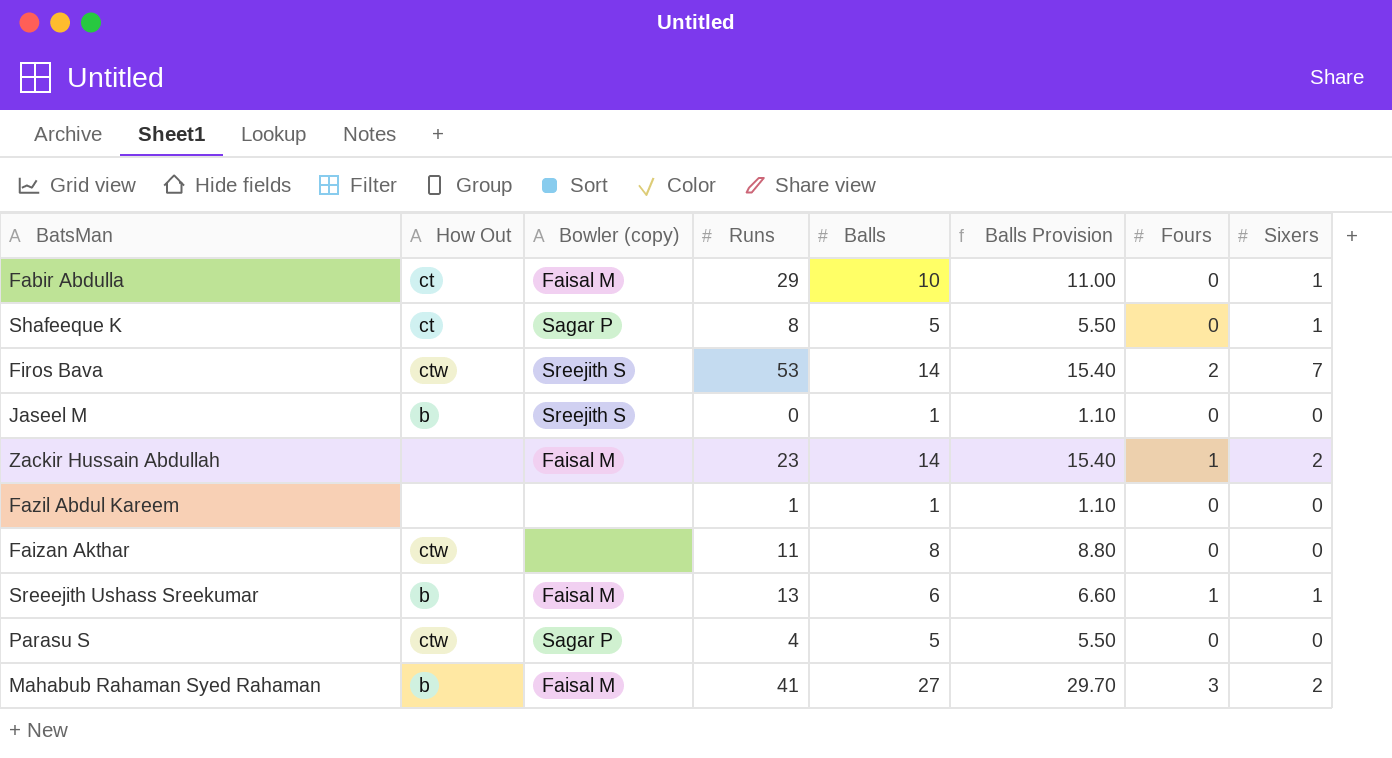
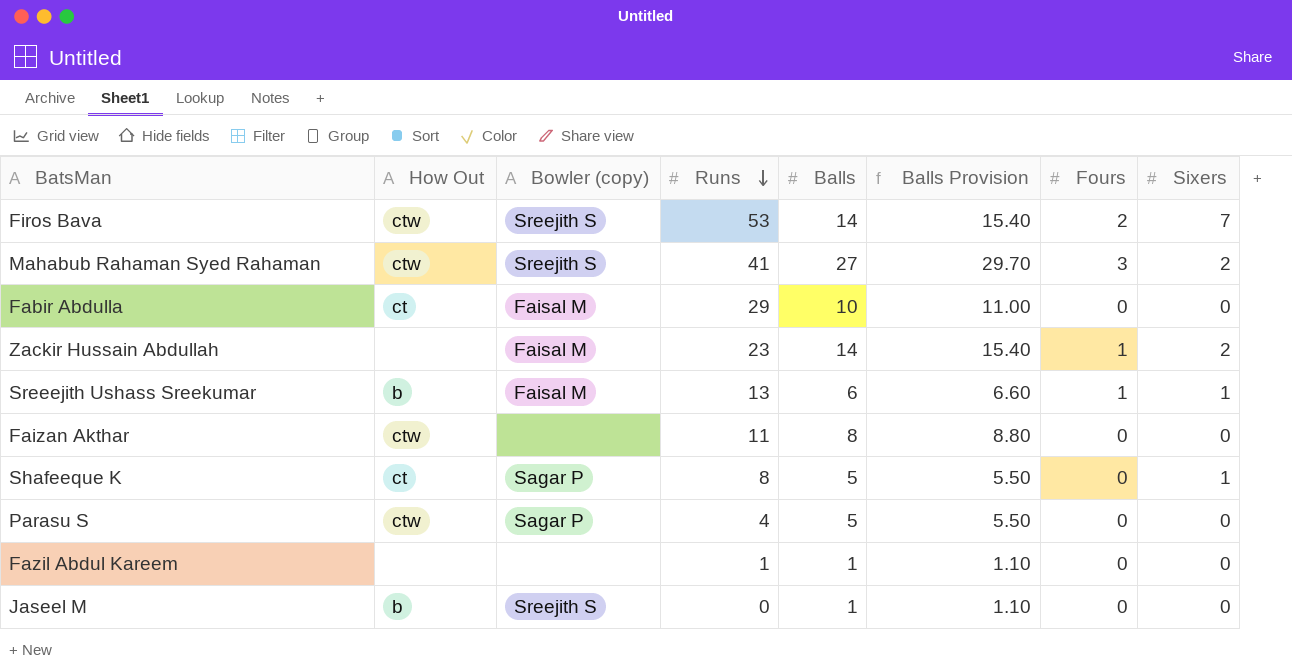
row order: none -> Runs descending
Mahabub Rahaman Syed Rahaman | How Out: b -> ctw
Mahabub Rahaman Syed Rahaman | Bowler (copy): Faisal M -> Sreejith S
Fabir Abdulla | Sixers: 1 -> 0

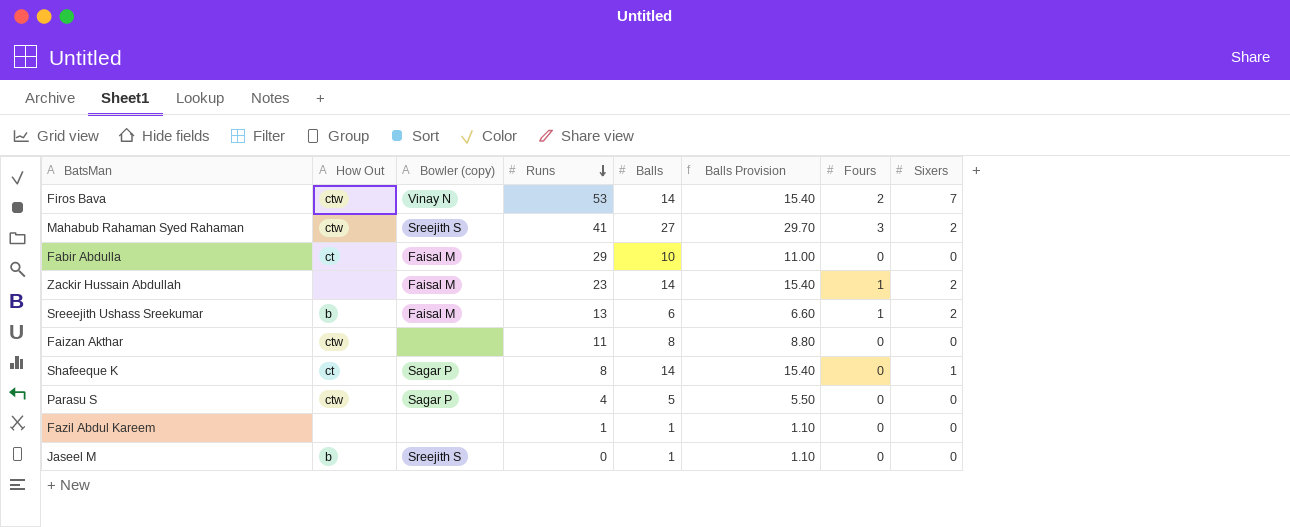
Firos Bava | Bowler (copy): Sreejith S -> Vinay N
Sreeejith Ushass Sreekumar | Sixers: 1 -> 2
Shafeeque K | Balls: 5 -> 14
Shafeeque K | Balls Provision: 5.50 -> 15.40

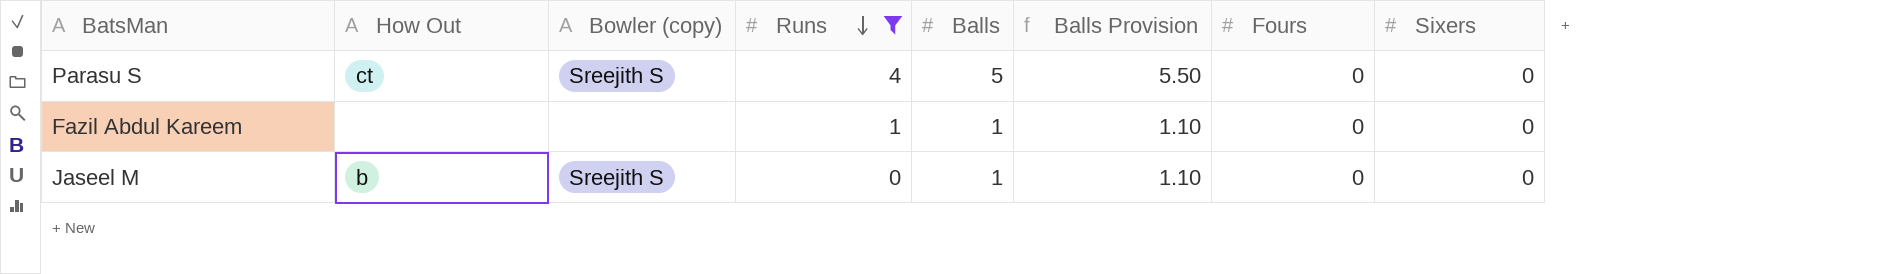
filter: none -> Runs <= 4
Parasu S | How Out: ctw -> ct
Parasu S | Bowler (copy): Sagar P -> Sreejith S

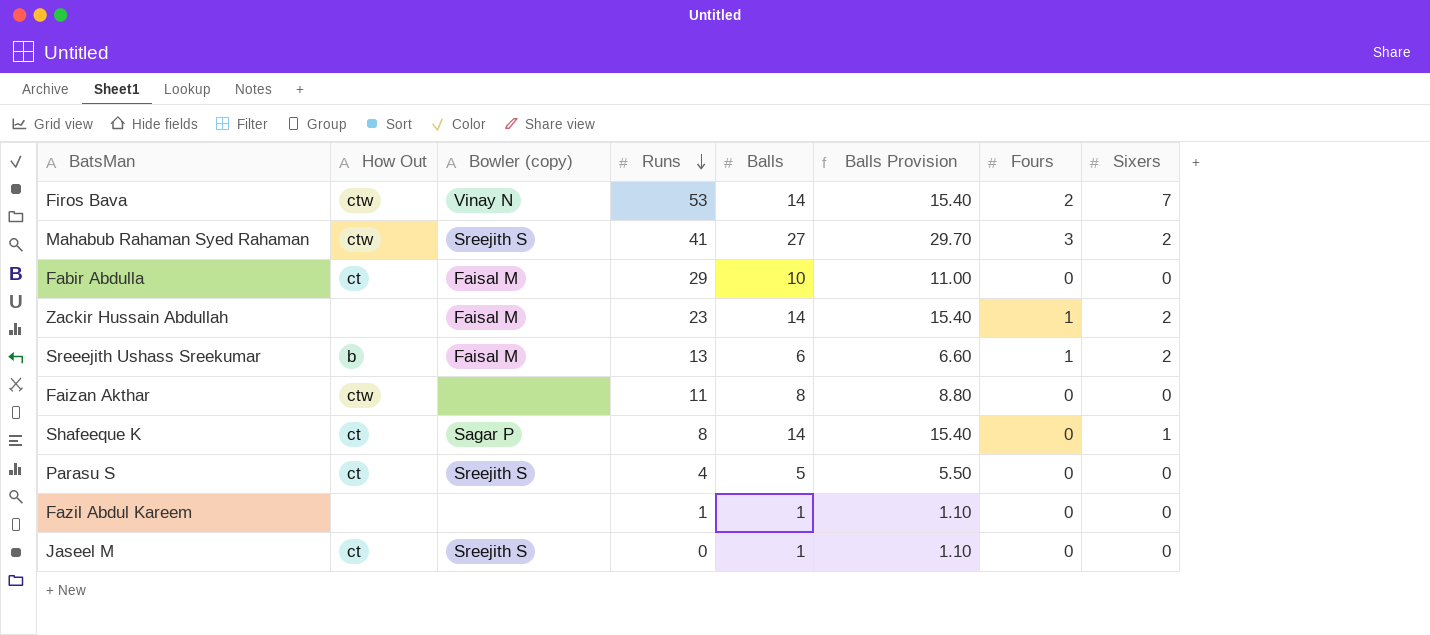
filter: Runs <= 4 -> none
Jaseel M | How Out: b -> ct

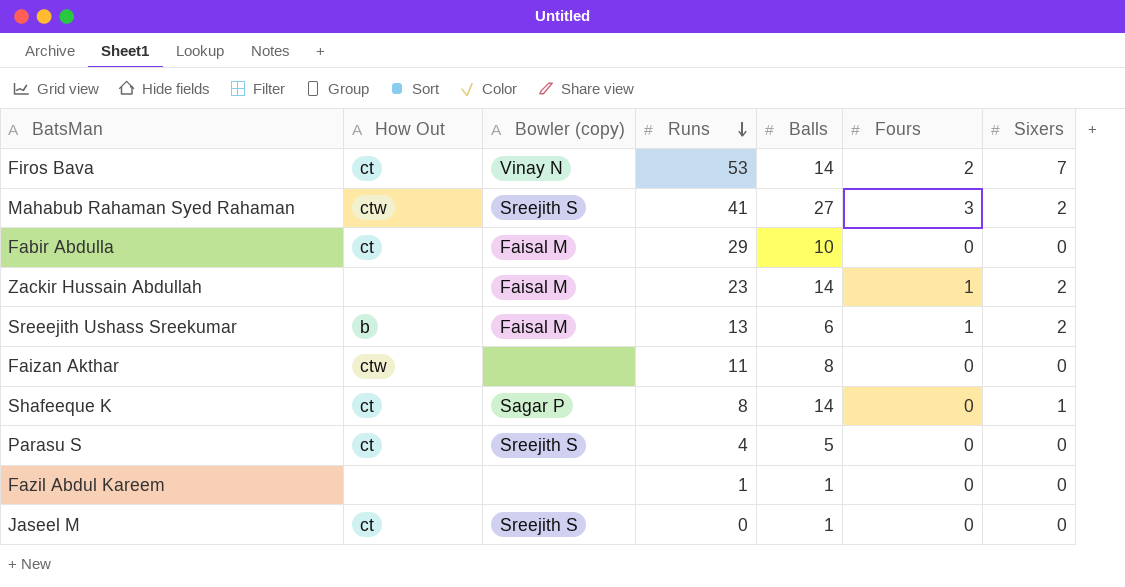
column Balls Provision | formula: [Balls] * 1.1 -> none
Firos Bava | How Out: ctw -> ct

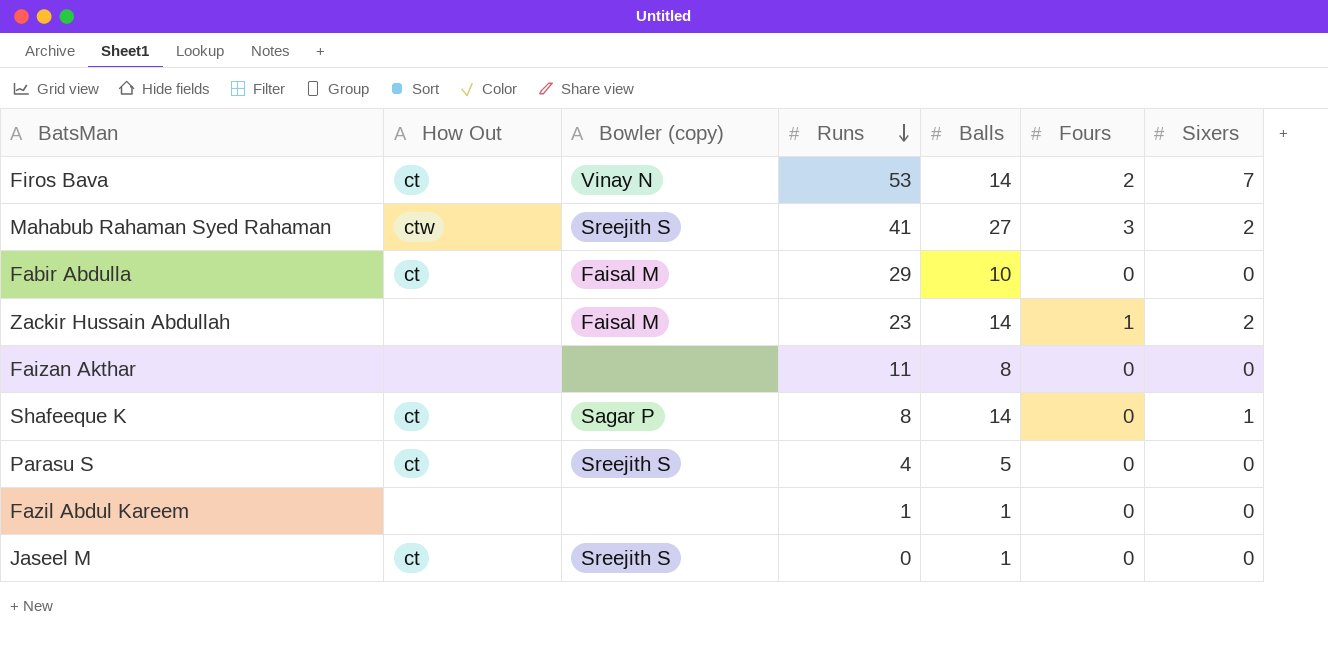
row Sreeejith Ushass Sreekumar: b | Faisal M | 13 | 6 | 1 | 2 -> none
Faizan Akthar | How Out: ctw -> none

